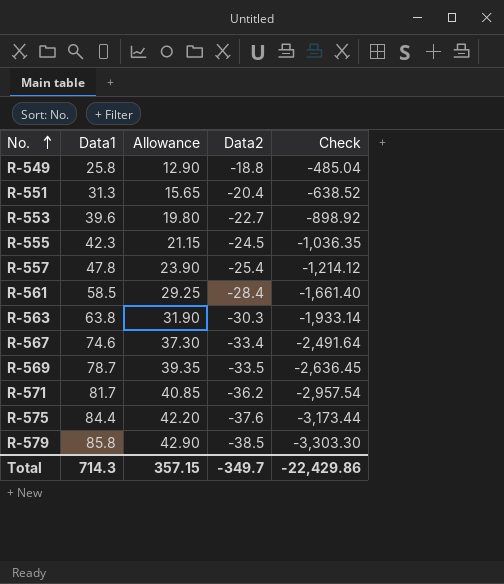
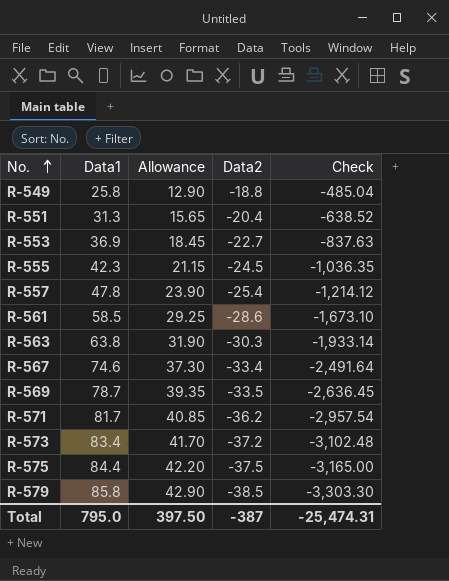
R-553 | Data1: 39.6 -> 36.9
R-553 | Allowance: 19.80 -> 18.45
R-553 | Check: -898.92 -> -837.63
R-561 | Data2: -28.4 -> -28.6
R-561 | Check: -1,661.40 -> -1,673.10
row R-573: none -> 83.4 | 41.70 | -37.2 | -3,102.48
R-575 | Data2: -37.6 -> -37.5
R-575 | Check: -3,173.44 -> -3,165.00
Total | Data1: 714.3 -> 795.0
Total | Allowance: 357.15 -> 397.50
Total | Data2: -349.7 -> -387
Total | Check: -22,429.86 -> -25,474.31

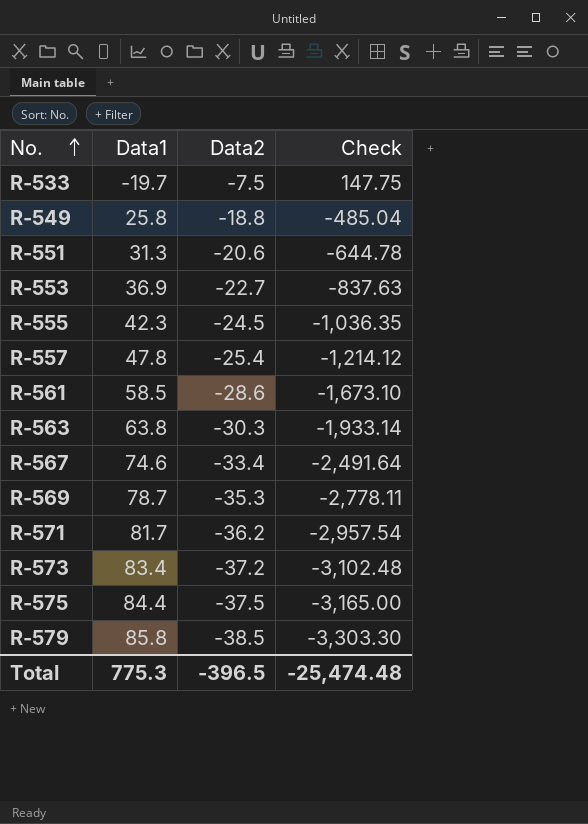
column Allowance | formula: [Data1] * 0.5 -> none
row R-533: none -> -19.7 | -7.5 | 147.75
R-551 | Data2: -20.4 -> -20.6
R-551 | Check: -638.52 -> -644.78
R-569 | Data2: -33.5 -> -35.3
R-569 | Check: -2,636.45 -> -2,778.11
Total | Data1: 795.0 -> 775.3
Total | Data2: -387 -> -396.5
Total | Check: -25,474.31 -> -25,474.48

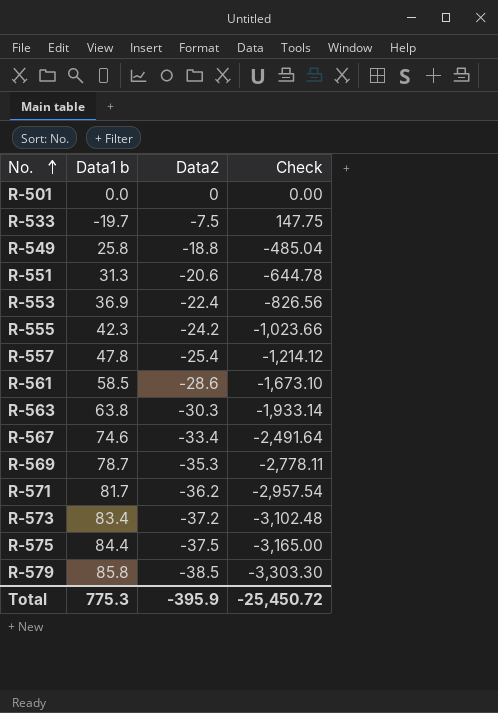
column name: Data1 -> Data1 b
row R-501: none -> 0.0 | 0 | 0.00
R-553 | Data2: -22.7 -> -22.4
R-553 | Check: -837.63 -> -826.56
R-555 | Data2: -24.5 -> -24.2
R-555 | Check: -1,036.35 -> -1,023.66
Total | Data2: -396.5 -> -395.9
Total | Check: -25,474.48 -> -25,450.72

